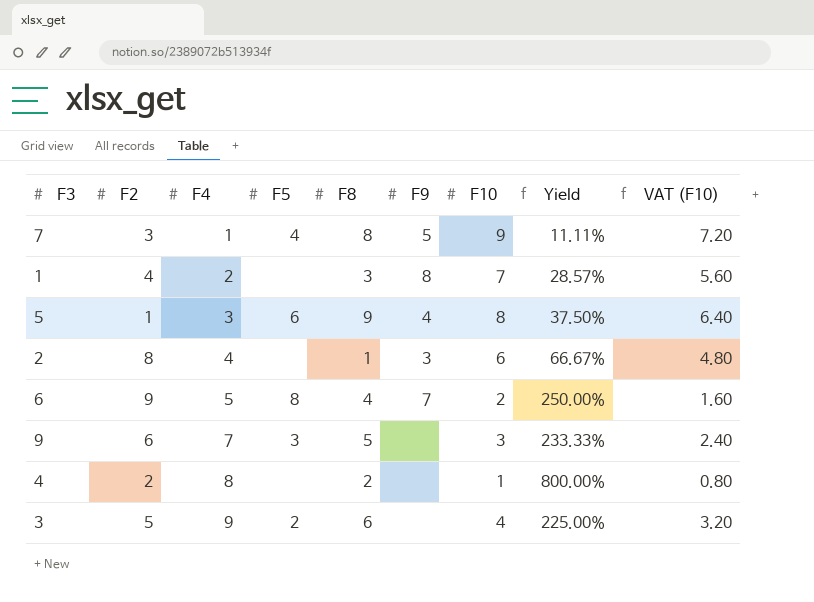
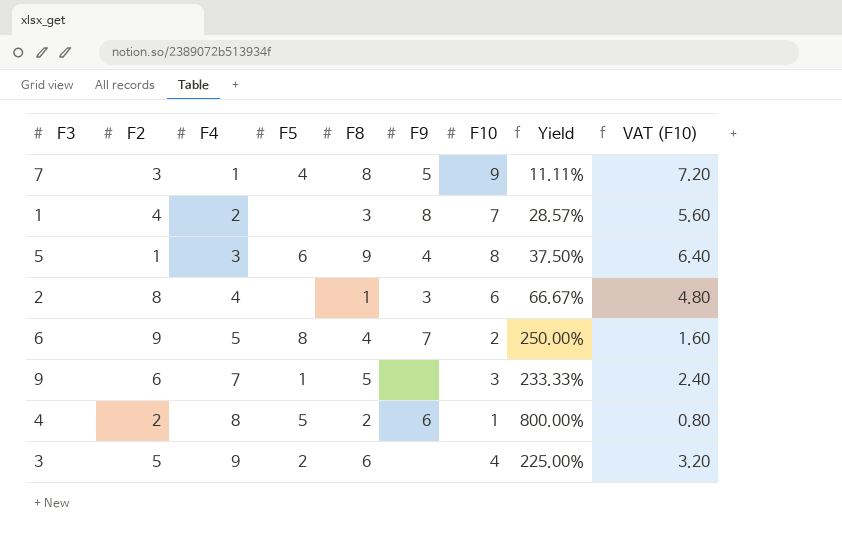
9 | F5: 3 -> 1
4 | F5: none -> 5
4 | F9: none -> 6

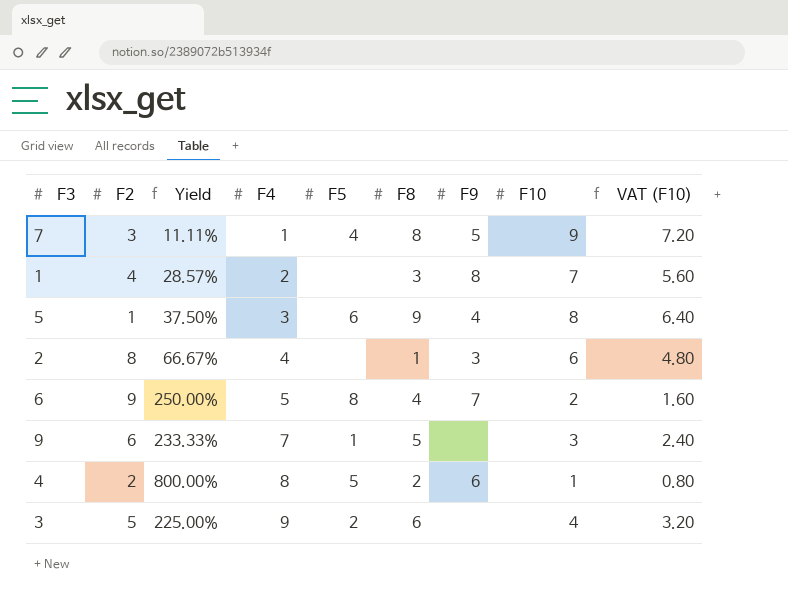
column Yield | position: 8 -> 3

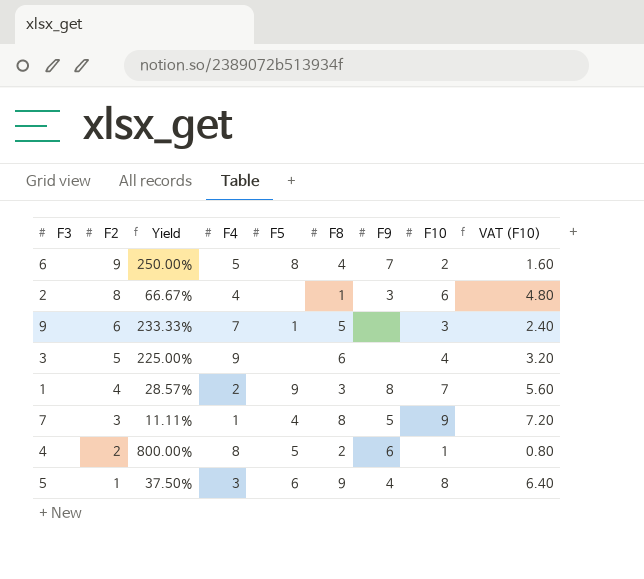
row order: F4 ascending -> F2 descending
3 | F5: 2 -> none
1 | F5: none -> 9

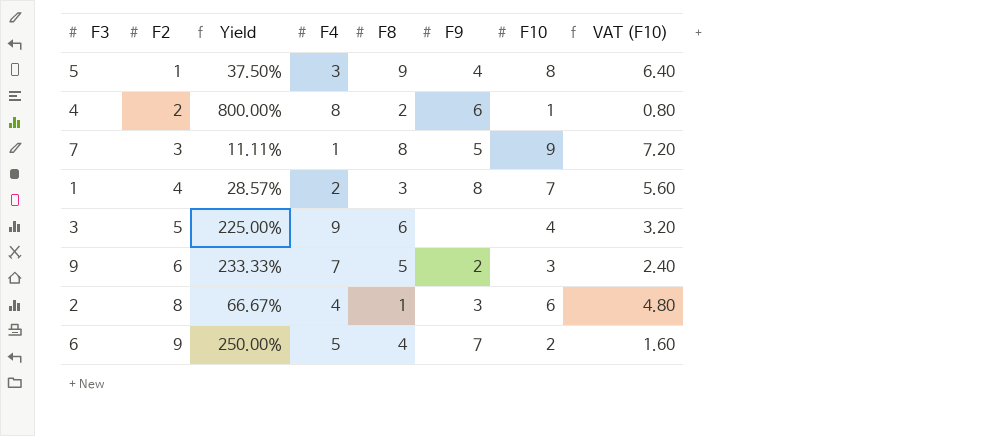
row order: F2 descending -> F2 ascending
column F5 | position: 5 -> none
9 | F9: none -> 2

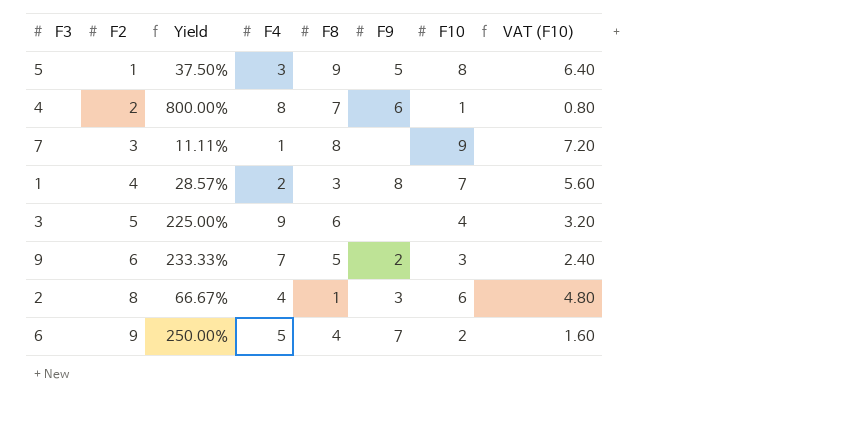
5 | F9: 4 -> 5
4 | F8: 2 -> 7
7 | F9: 5 -> none

